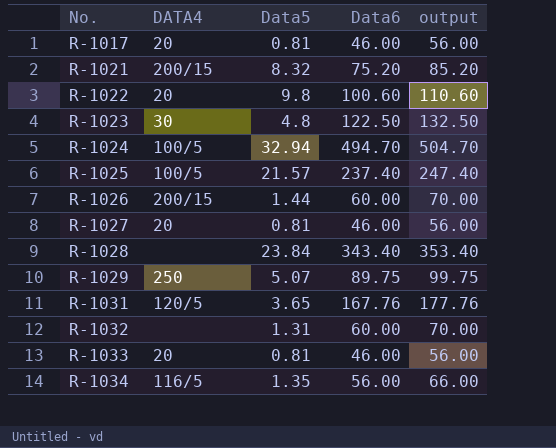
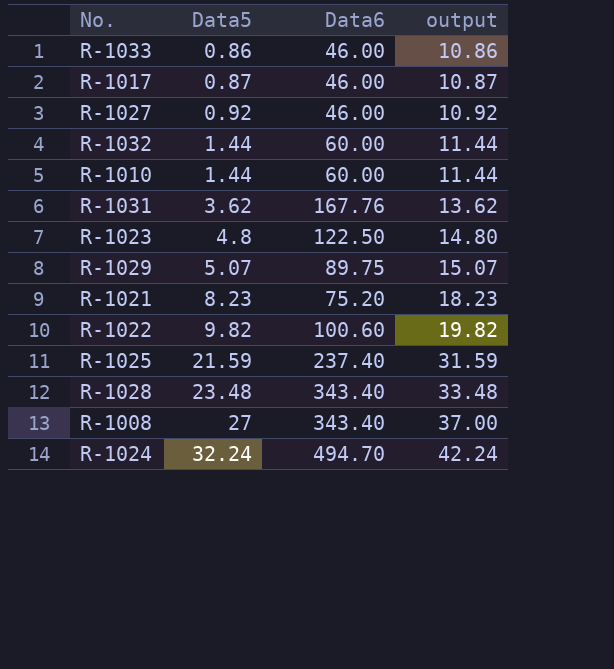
row order: No. ascending -> Data5 ascending
column DATA4 | position: 2 -> none
column output | formula: [Data6] + 10 -> [Data5] + 10
row R-1026: 200/15 | 1.44 | 60.00 | 70.00 -> none
row R-1034: 116/5 | 1.35 | 56.00 | 66.00 -> none
R-1033 | Data5: 0.81 -> 0.86
R-1017 | Data5: 0.81 -> 0.87
R-1027 | Data5: 0.81 -> 0.92
R-1032 | Data5: 1.31 -> 1.44
row R-1010: none -> 1.44 | 60.00 | 11.44
R-1031 | Data5: 3.65 -> 3.62
R-1021 | Data5: 8.32 -> 8.23
R-1022 | Data5: 9.8 -> 9.82
R-1025 | Data5: 21.57 -> 21.59
R-1028 | Data5: 23.84 -> 23.48
row R-1008: none -> 27 | 343.40 | 37.00
R-1024 | Data5: 32.94 -> 32.24

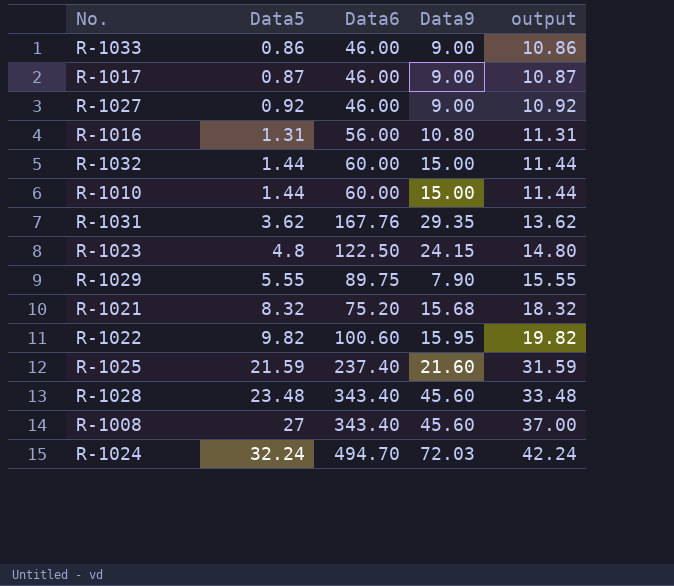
column Data9 | position: none -> 4
row R-1016: none -> 1.31 | 56.00 | 10.80 | 11.31
R-1029 | Data5: 5.07 -> 5.55
R-1029 | output: 15.07 -> 15.55
R-1021 | Data5: 8.23 -> 8.32
R-1021 | output: 18.23 -> 18.32

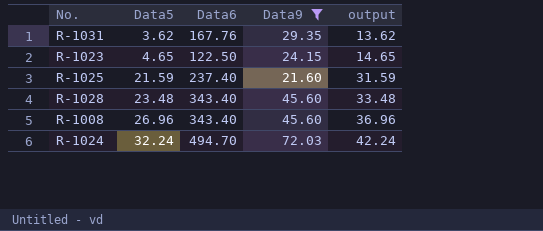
filter: none -> Data9 >= 21.60
R-1023 | Data5: 4.8 -> 4.65
R-1023 | output: 14.80 -> 14.65
R-1008 | Data5: 27 -> 26.96
R-1008 | output: 37.00 -> 36.96

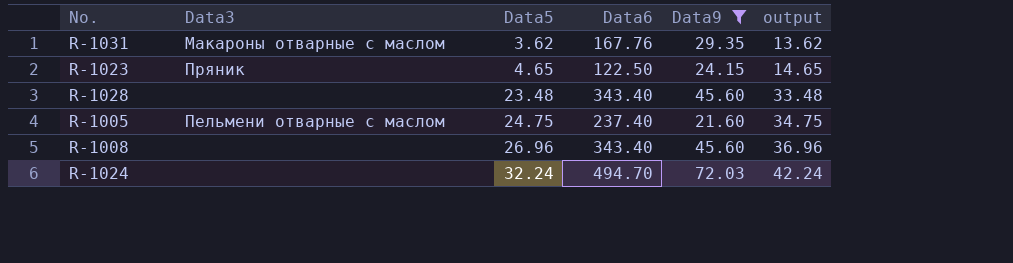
column Data3 | position: none -> 2
row R-1025: 21.59 | 237.40 | 21.60 | 31.59 -> none
row R-1005: none -> Пельмени отварные с маслом | 24.75 | 237.40 | 21.60 | 34.75

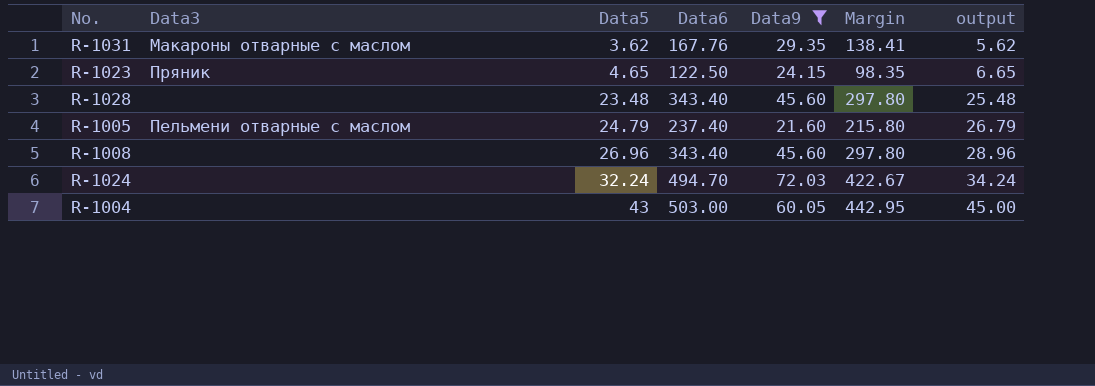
column Margin | formula: none -> [Data6] - [Data9]
column output | formula: [Data5] + 10 -> [Data5] + 2
R-1005 | Data5: 24.75 -> 24.79
row R-1004: none -> none | 43 | 503.00 | 60.05 | 442.95 | 45.00

